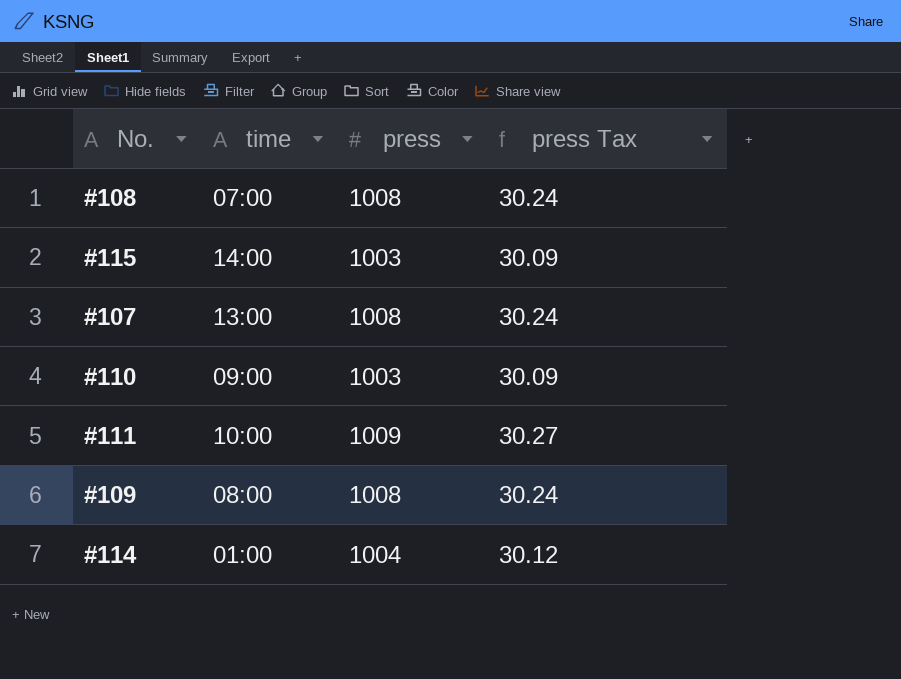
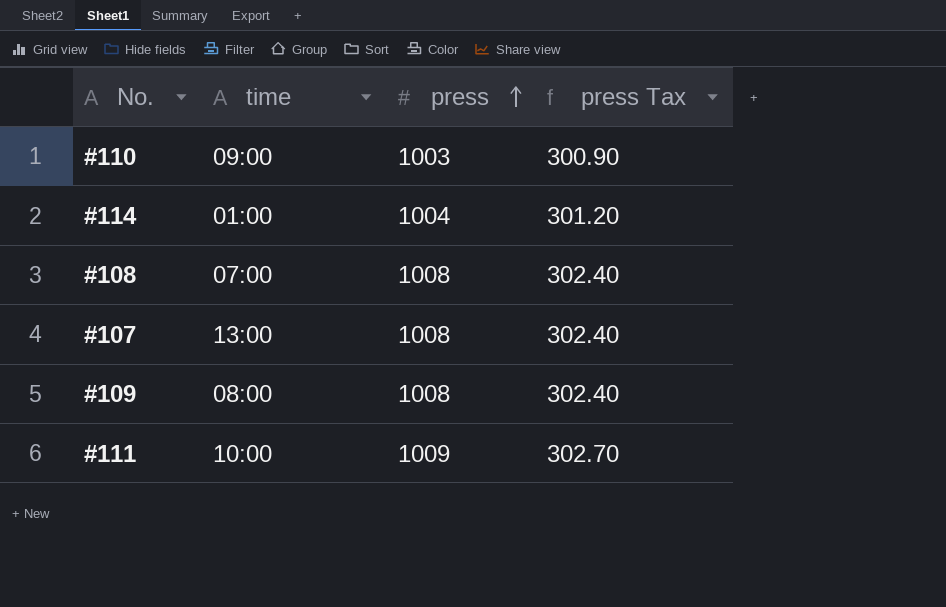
row order: none -> press ascending
column press Tax | formula: [press] * 0.03 -> [press] * 0.3
row #115: 14:00 | 1003 | 30.09 -> none

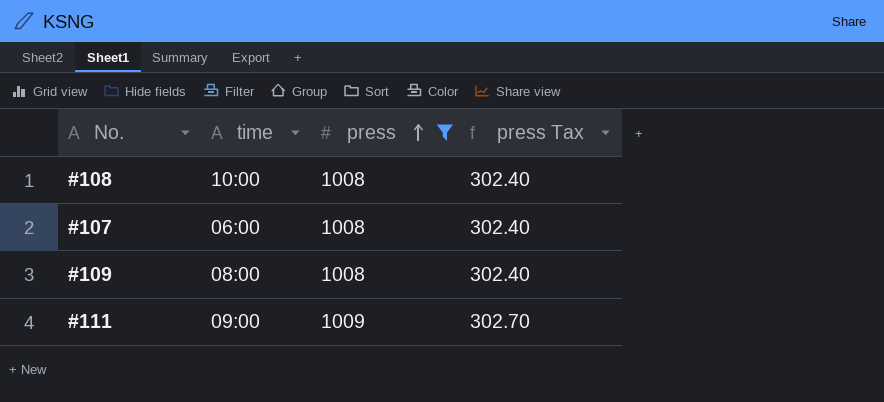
filter: none -> press >= 1008
#108 | time: 07:00 -> 10:00
#107 | time: 13:00 -> 06:00
#111 | time: 10:00 -> 09:00

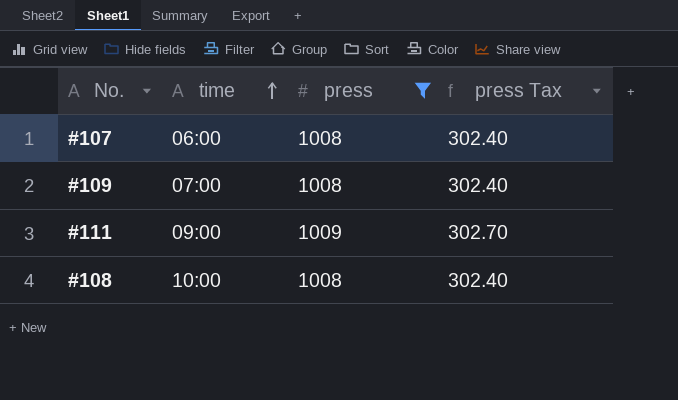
row order: press ascending -> time ascending
#109 | time: 08:00 -> 07:00

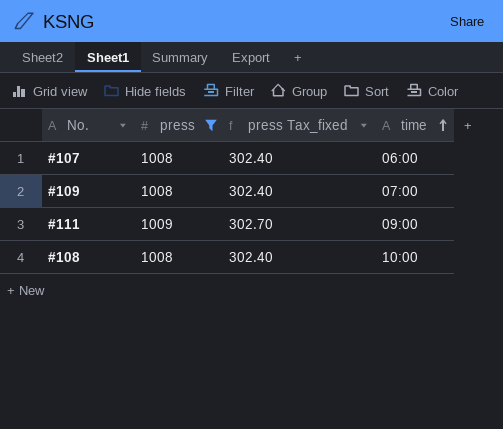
column name: press Tax -> press Tax_fixed
column time | position: 2 -> 4

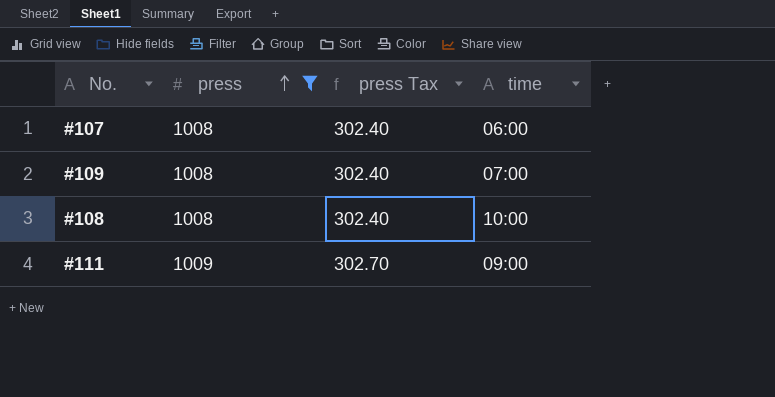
row order: time ascending -> press ascending
column name: press Tax_fixed -> press Tax

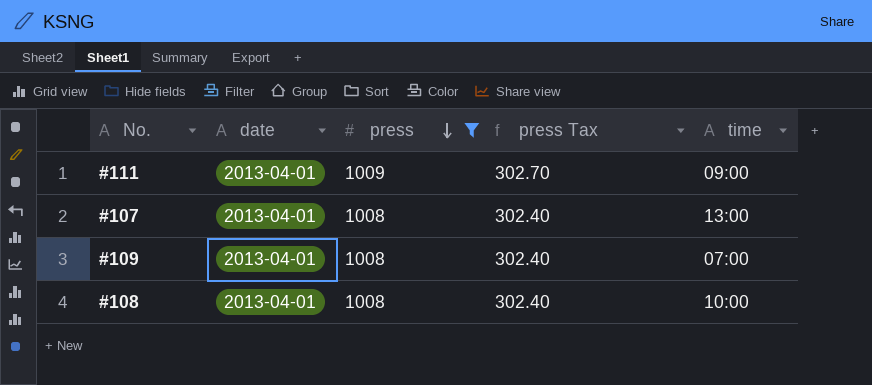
row order: press ascending -> press descending
column date | position: none -> 2
#107 | time: 06:00 -> 13:00

